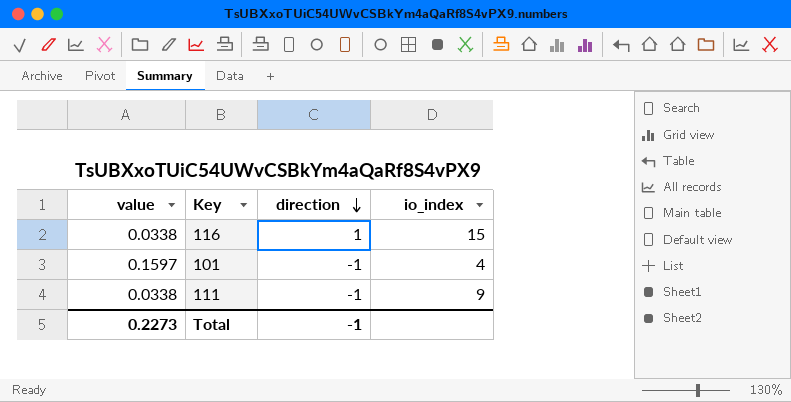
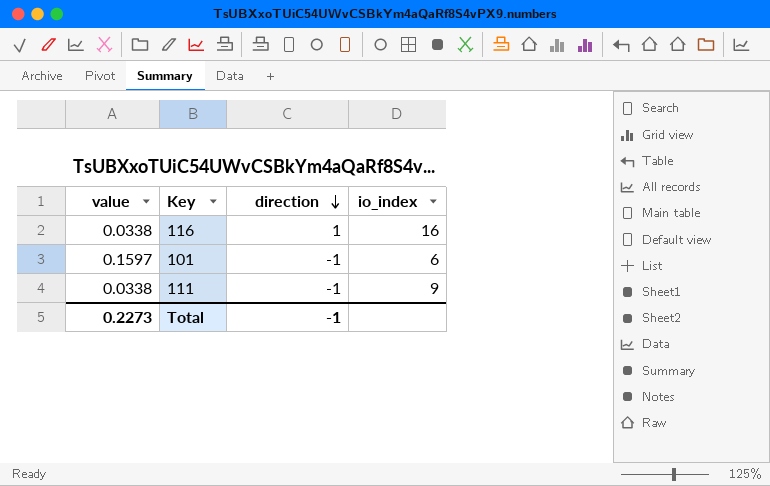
116 | io_index: 15 -> 16
101 | io_index: 4 -> 6

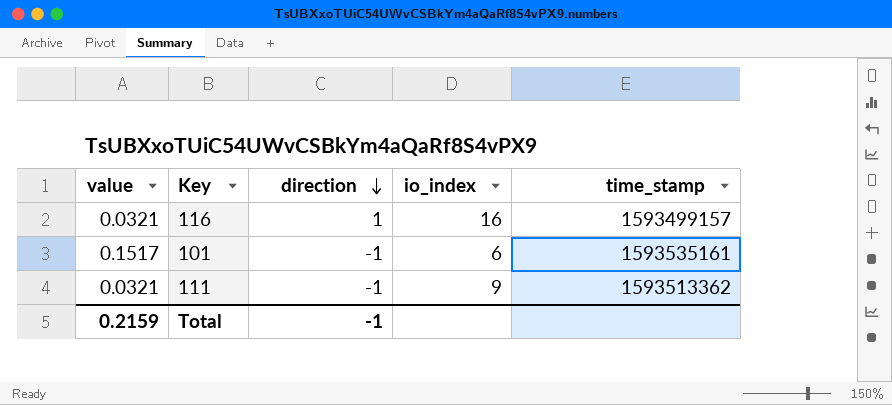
column time_stamp | position: none -> 5
116 | value: 0.0338 -> 0.0321
101 | value: 0.1597 -> 0.1517
111 | value: 0.0338 -> 0.0321
Total | value: 0.2273 -> 0.2159

